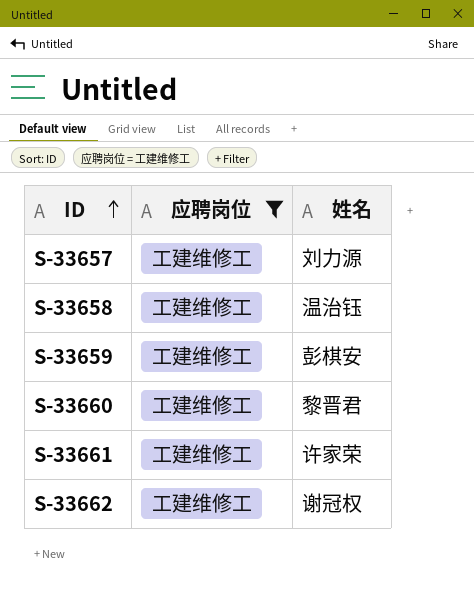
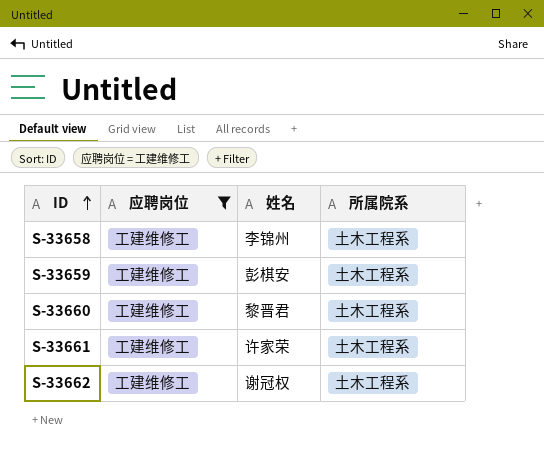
column 所属院系 | position: none -> 4
row S-33657: 工建维修工 | 刘力源 -> none
S-33658 | 姓名: 温治钰 -> 李锦州

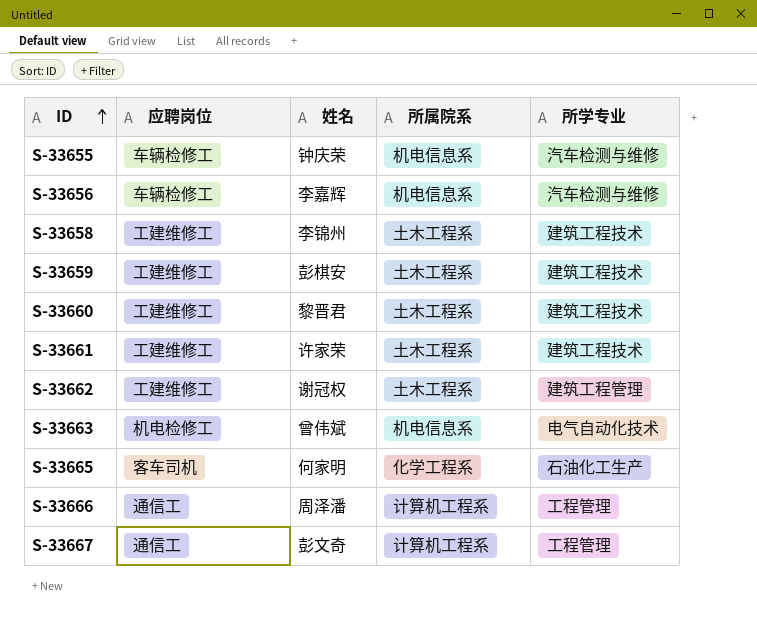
filter: 应聘岗位 = 工建维修工 -> none
column 所学专业 | position: none -> 5

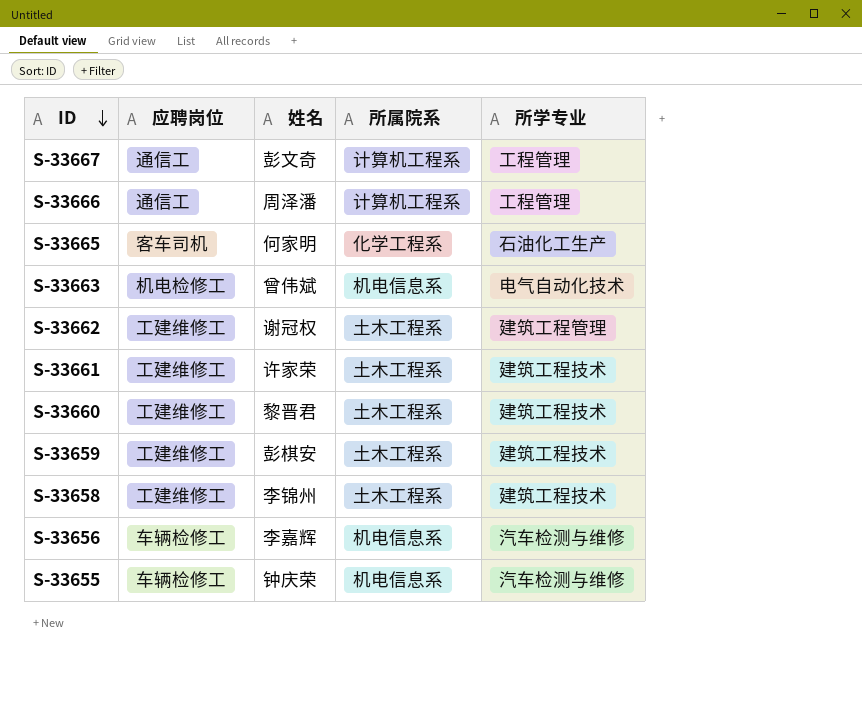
row order: ID ascending -> ID descending

